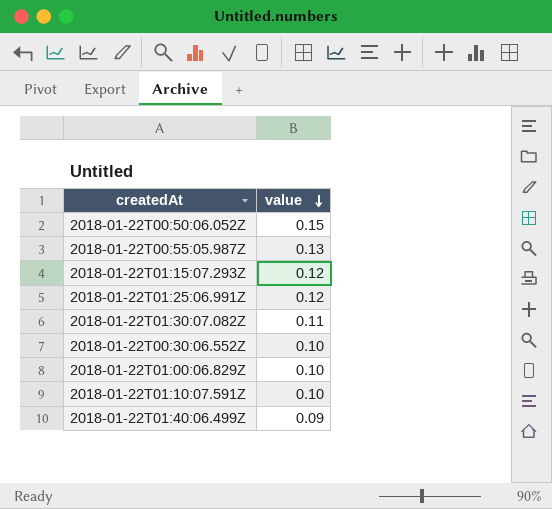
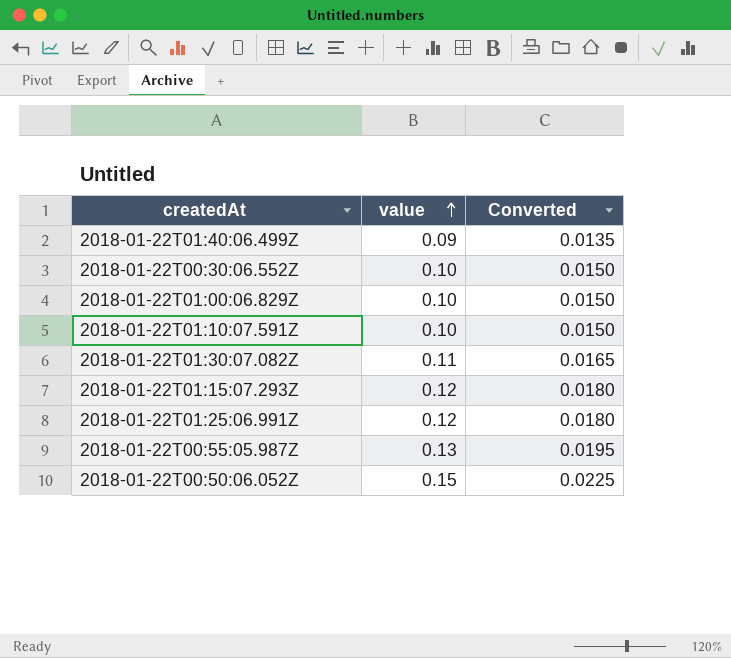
row order: value descending -> value ascending
column Converted | formula: none -> [value] * 0.15

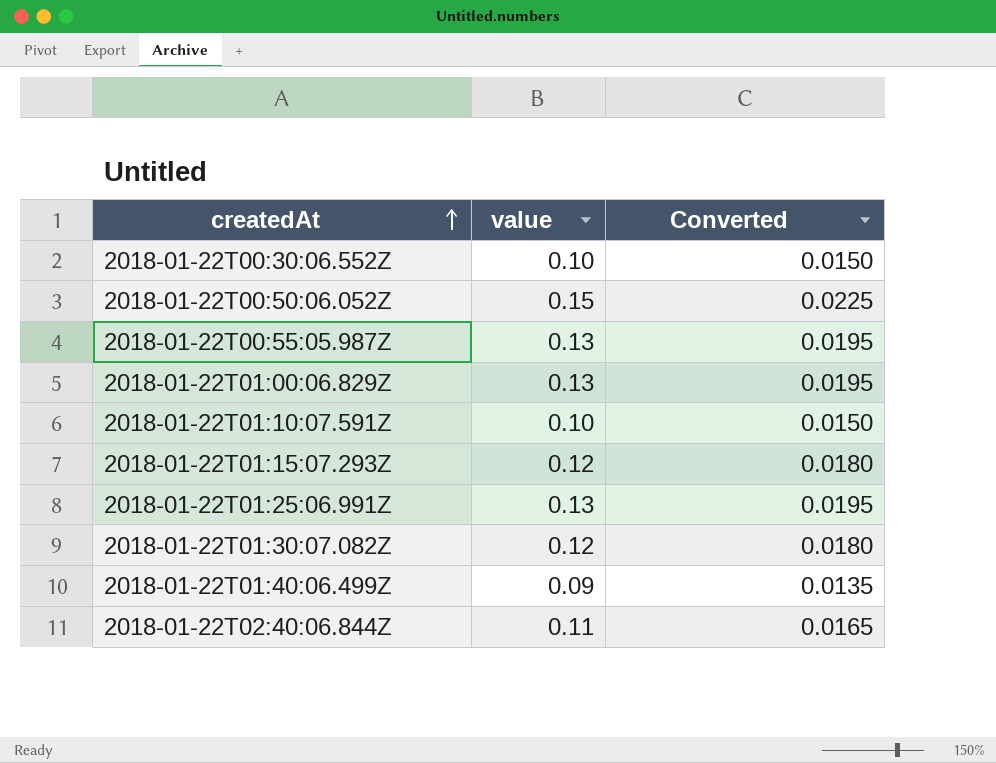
row order: value ascending -> createdAt ascending
2018-01-22T01:00:06.829Z | value: 0.10 -> 0.13
2018-01-22T01:00:06.829Z | Converted: 0.0150 -> 0.0195
2018-01-22T01:25:06.991Z | value: 0.12 -> 0.13
2018-01-22T01:25:06.991Z | Converted: 0.0180 -> 0.0195
2018-01-22T01:30:07.082Z | value: 0.11 -> 0.12
2018-01-22T01:30:07.082Z | Converted: 0.0165 -> 0.0180
row 2018-01-22T02:40:06.844Z: none -> 0.11 | 0.0165

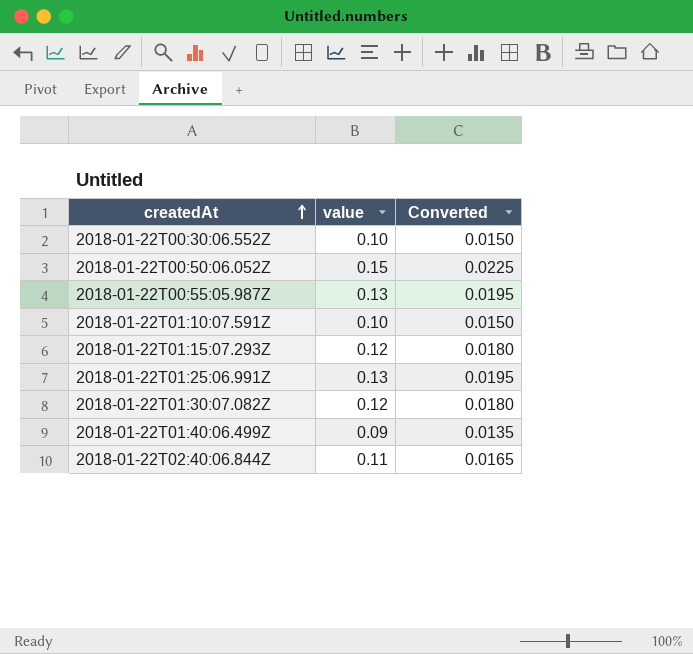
row 2018-01-22T01:00:06.829Z: 0.13 | 0.0195 -> none

